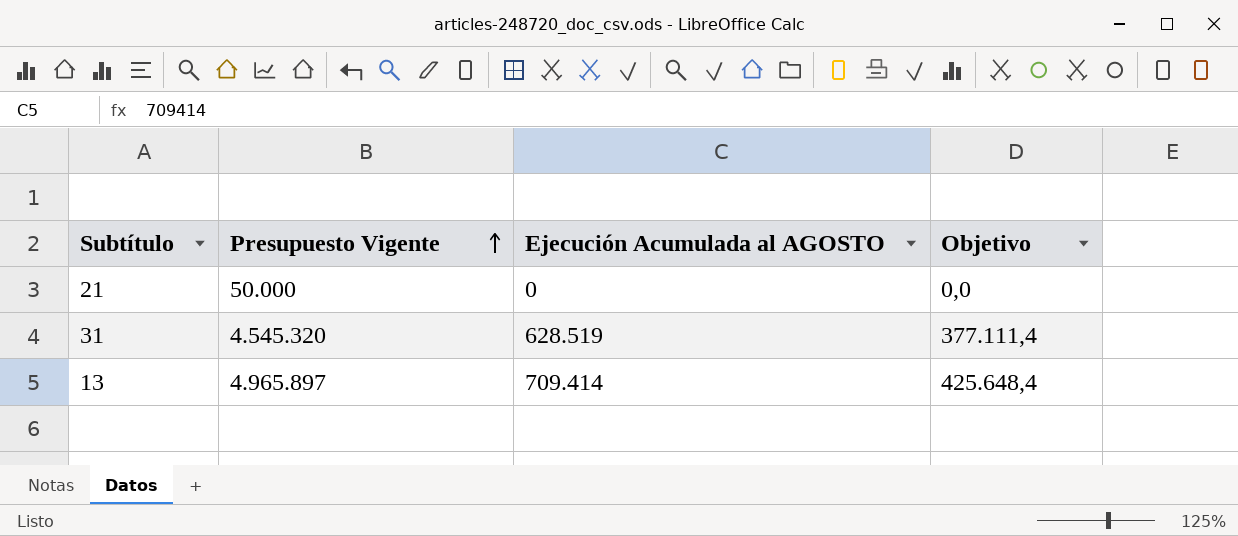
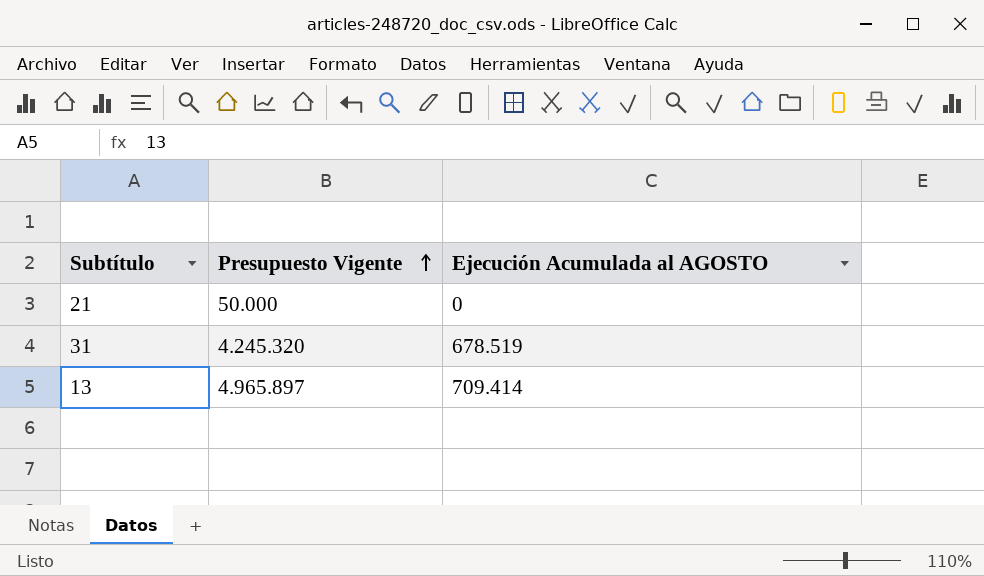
column Objetivo | formula: [Ejecución Acumulada al AGOSTO] * 0,6 -> none
31 | Presupuesto Vigente: 4.545.320 -> 4.245.320
31 | Ejecución Acumulada al AGOSTO: 628.519 -> 678.519

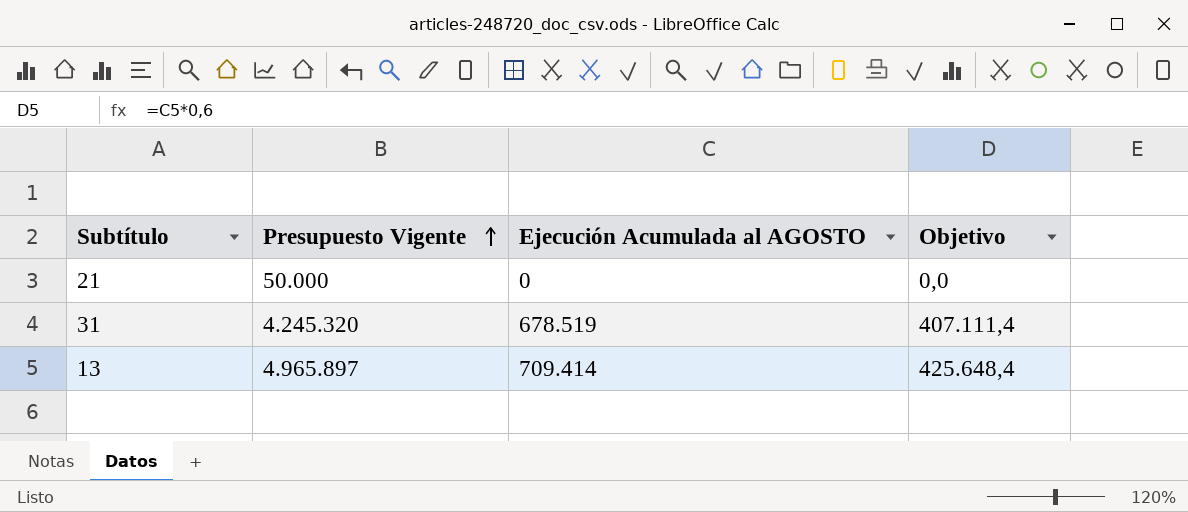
column Objetivo | formula: none -> [Ejecución Acumulada al AGOSTO] * 0,6

